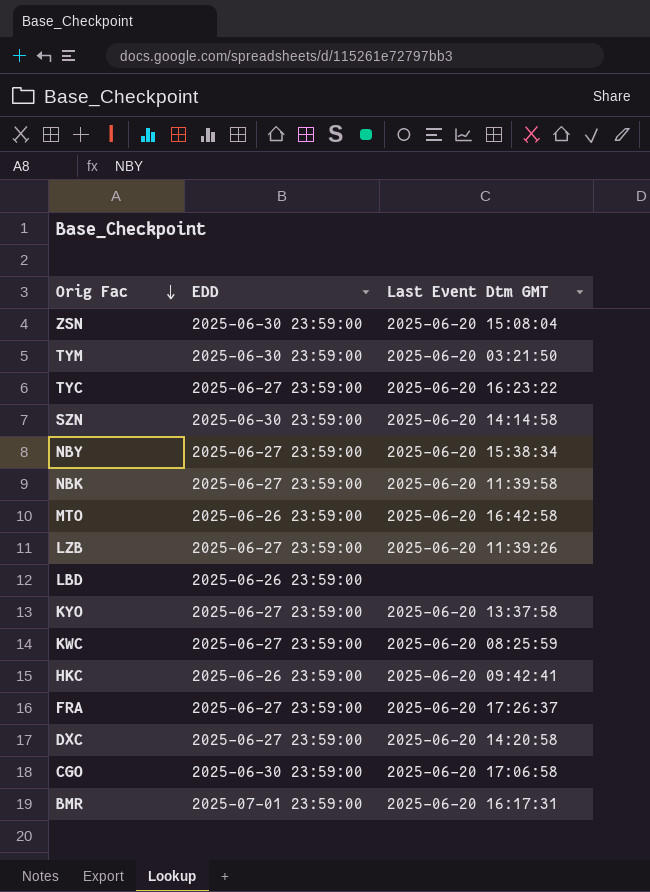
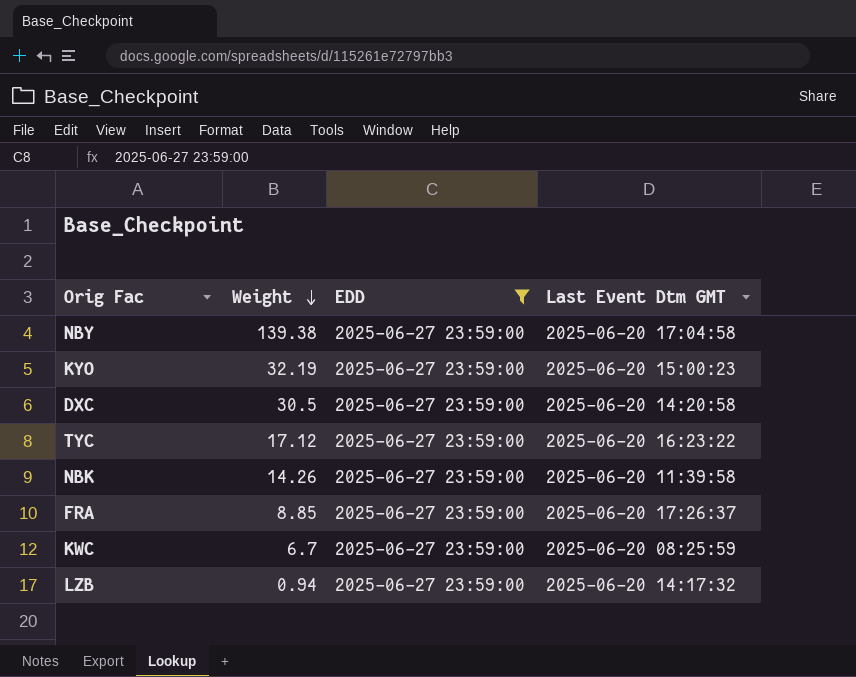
filter: none -> EDD = 2025-06-27 23:59:00
row order: Orig Fac descending -> Weight descending
column Weight | position: none -> 2
NBY | Last Event Dtm GMT: 2025-06-20 15:38:34 -> 2025-06-20 17:04:58
KYO | Last Event Dtm GMT: 2025-06-20 13:37:58 -> 2025-06-20 15:00:23
LZB | Last Event Dtm GMT: 2025-06-20 11:39:26 -> 2025-06-20 14:17:32

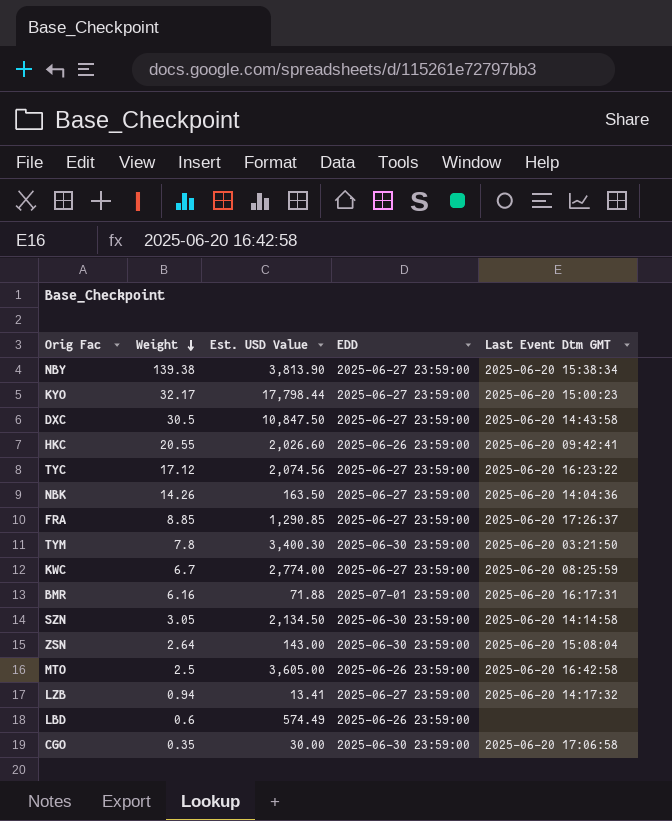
filter: EDD = 2025-06-27 23:59:00 -> none
column Est. USD Value | position: none -> 3
NBY | Last Event Dtm GMT: 2025-06-20 17:04:58 -> 2025-06-20 15:38:34
KYO | Weight: 32.19 -> 32.17
DXC | Last Event Dtm GMT: 2025-06-20 14:20:58 -> 2025-06-20 14:43:58
NBK | Last Event Dtm GMT: 2025-06-20 11:39:58 -> 2025-06-20 14:04:36

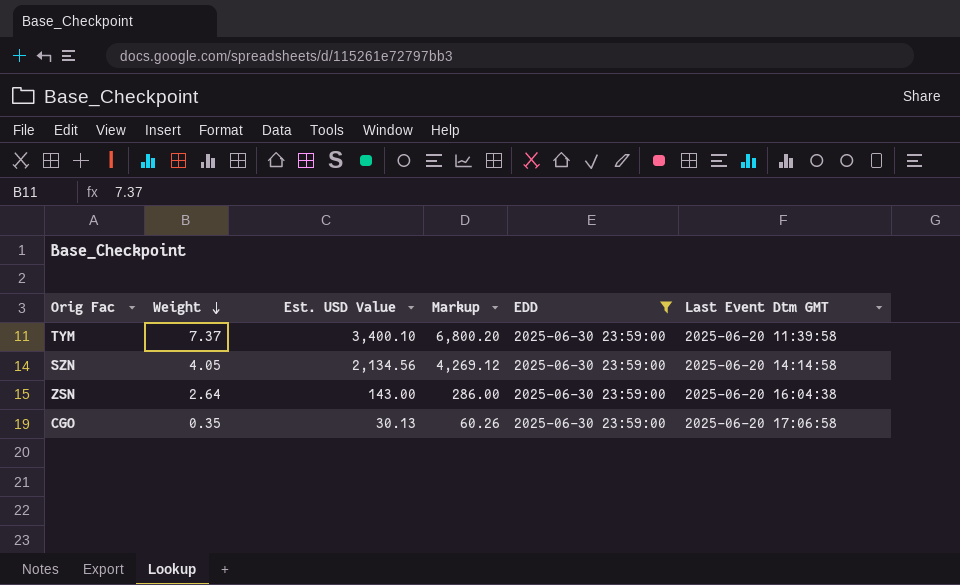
filter: none -> EDD = 2025-06-30 23:59:00
column Markup | formula: none -> [Est. USD Value] * 2
TYM | Weight: 7.8 -> 7.37
TYM | Est. USD Value: 3,400.30 -> 3,400.10
TYM | Last Event Dtm GMT: 2025-06-20 03:21:50 -> 2025-06-20 11:39:58
SZN | Weight: 3.05 -> 4.05
SZN | Est. USD Value: 2,134.50 -> 2,134.56
ZSN | Last Event Dtm GMT: 2025-06-20 15:08:04 -> 2025-06-20 16:04:38
CGO | Est. USD Value: 30.00 -> 30.13

